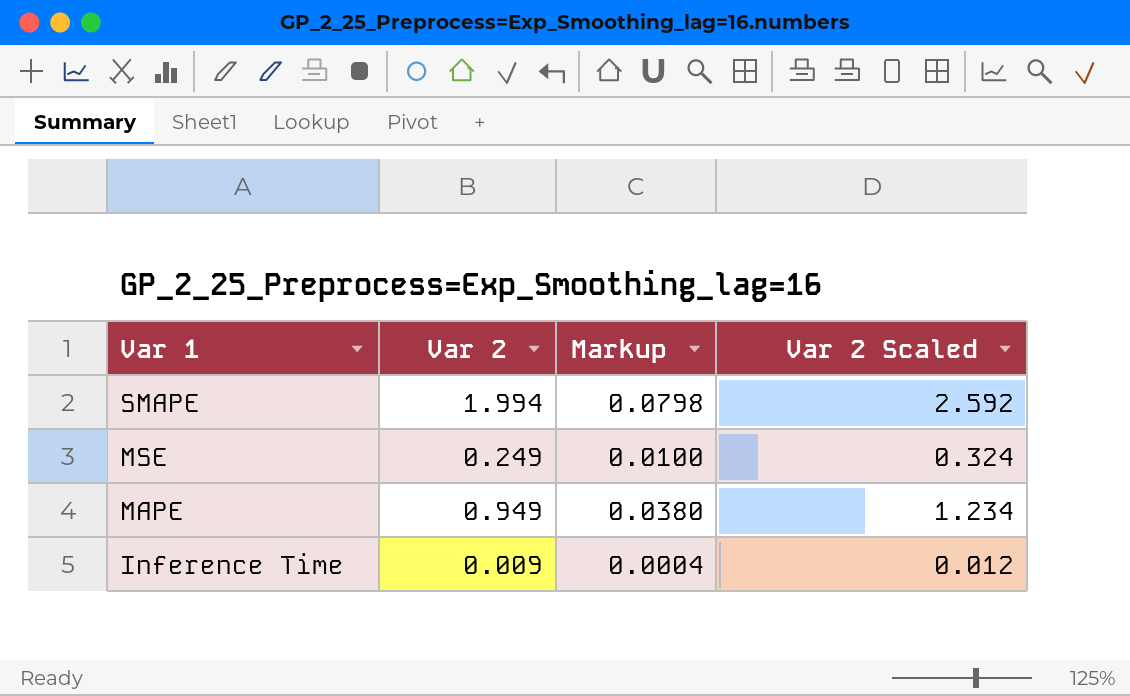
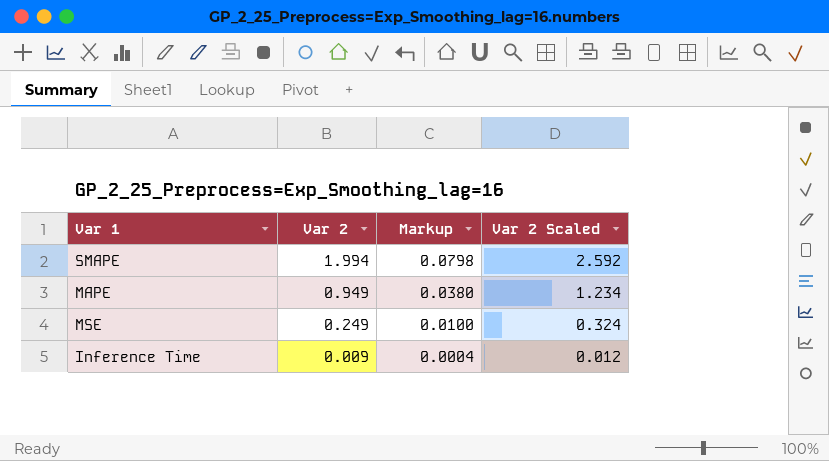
row order: Var 1 descending -> Var 2 descending

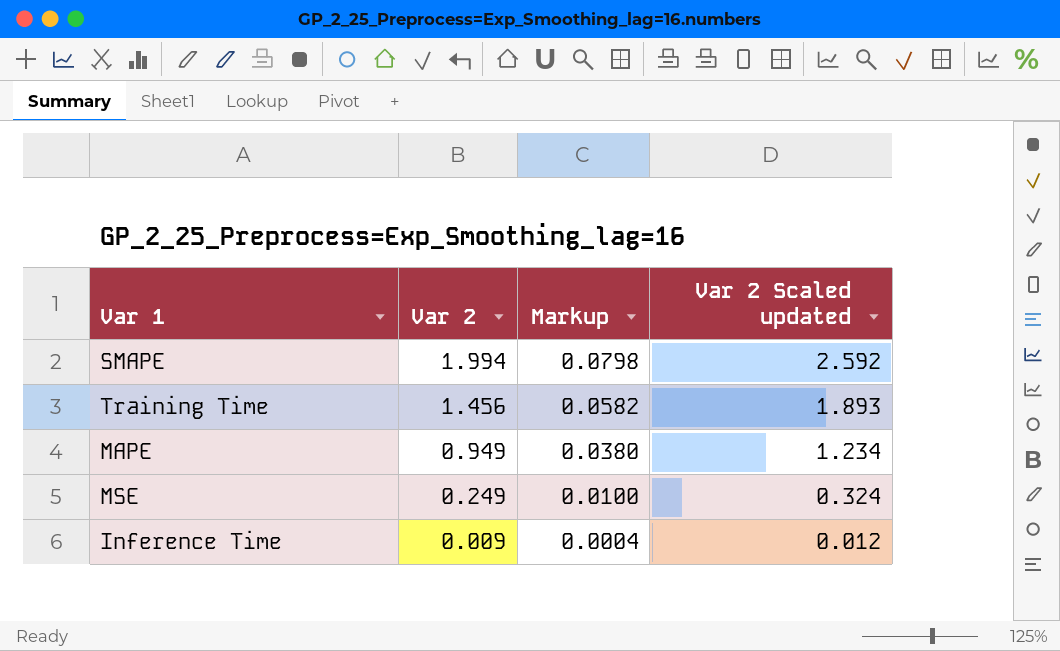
column name: Var 2 Scaled -> Var 2 Scaled updated
row Training Time: none -> 1.456 | 0.0582 | 1.893

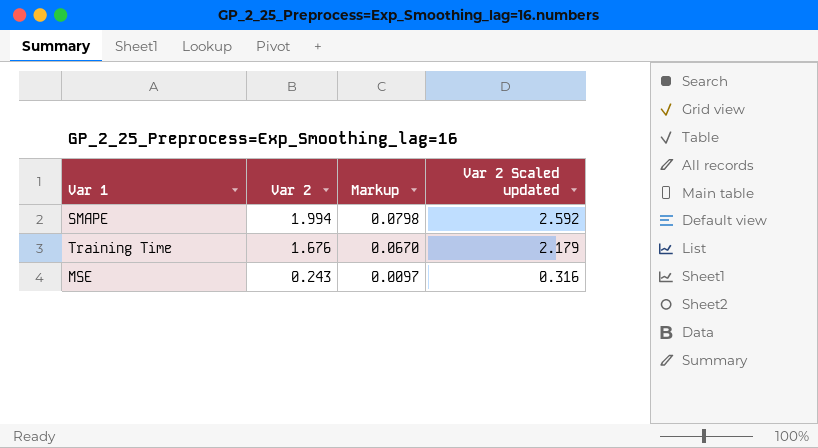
row MAPE: 0.949 | 0.0380 | 1.234 -> none
row Inference Time: 0.009 | 0.0004 | 0.012 -> none
Training Time | Var 2: 1.456 -> 1.676
Training Time | Markup: 0.0582 -> 0.0670
Training Time | Var 2 Scaled updated: 1.893 -> 2.179
MSE | Var 2: 0.249 -> 0.243
MSE | Markup: 0.0100 -> 0.0097
MSE | Var 2 Scaled updated: 0.324 -> 0.316

